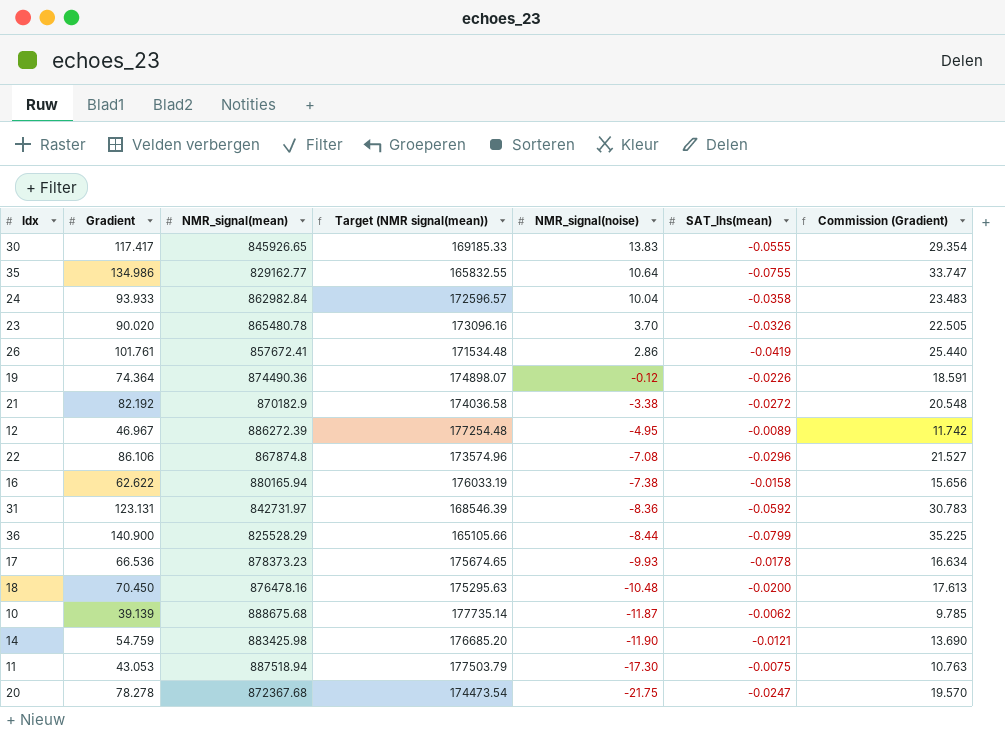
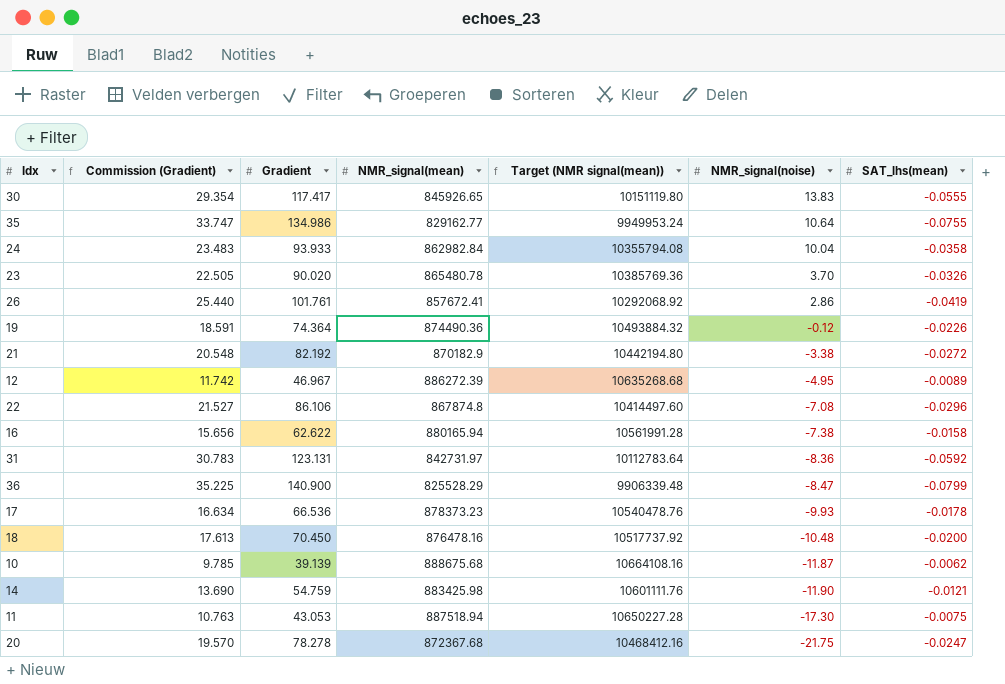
column Commission (Gradient) | position: 7 -> 2
column Target (NMR signal(mean)) | formula: [NMR_signal(mean)] * 0.2 -> [NMR_signal(mean)] * 12
36 | NMR_signal(noise): -8.44 -> -8.47

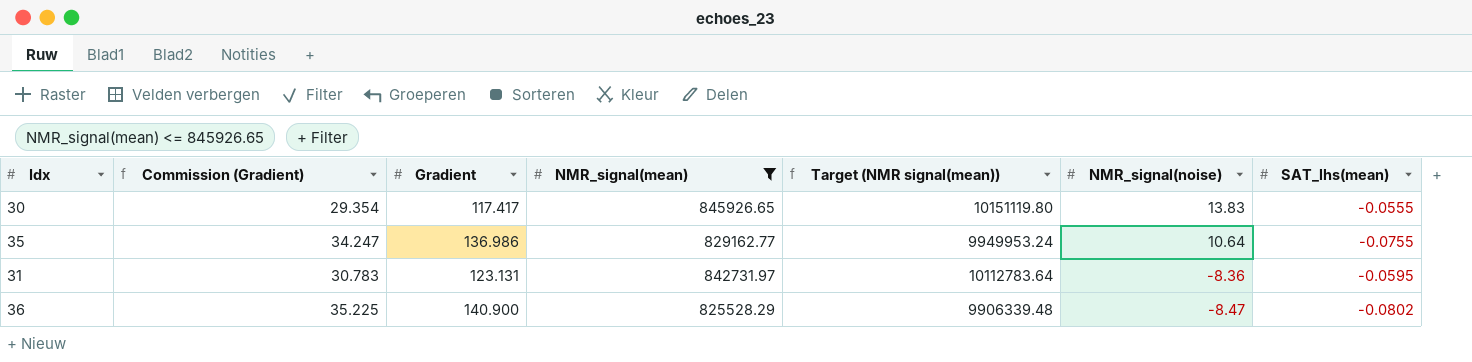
filter: none -> NMR_signal(mean) <= 845926.65
35 | Commission (Gradient): 33.747 -> 34.247
35 | Gradient: 134.986 -> 136.986
31 | SAT_lhs(mean): -0.0592 -> -0.0595
36 | SAT_lhs(mean): -0.0799 -> -0.0802

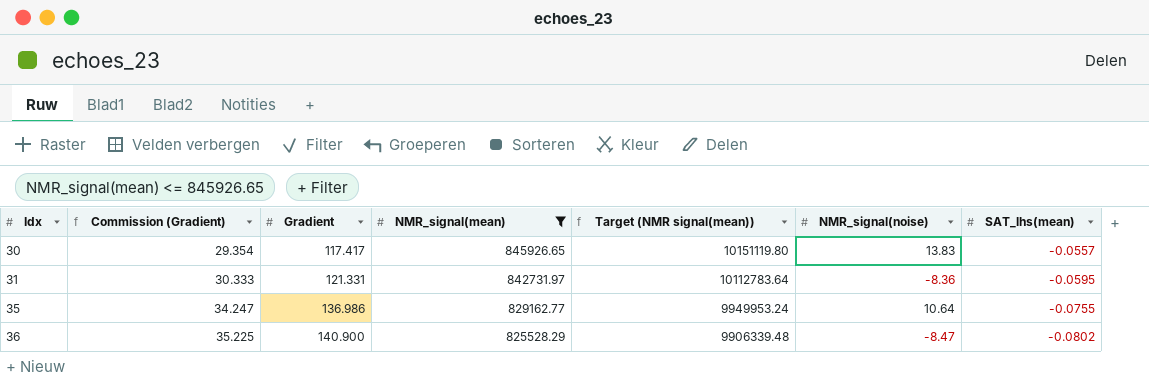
row order: NMR_signal(noise) descending -> Idx ascending
30 | SAT_lhs(mean): -0.0555 -> -0.0557
31 | Commission (Gradient): 30.783 -> 30.333
31 | Gradient: 123.131 -> 121.331

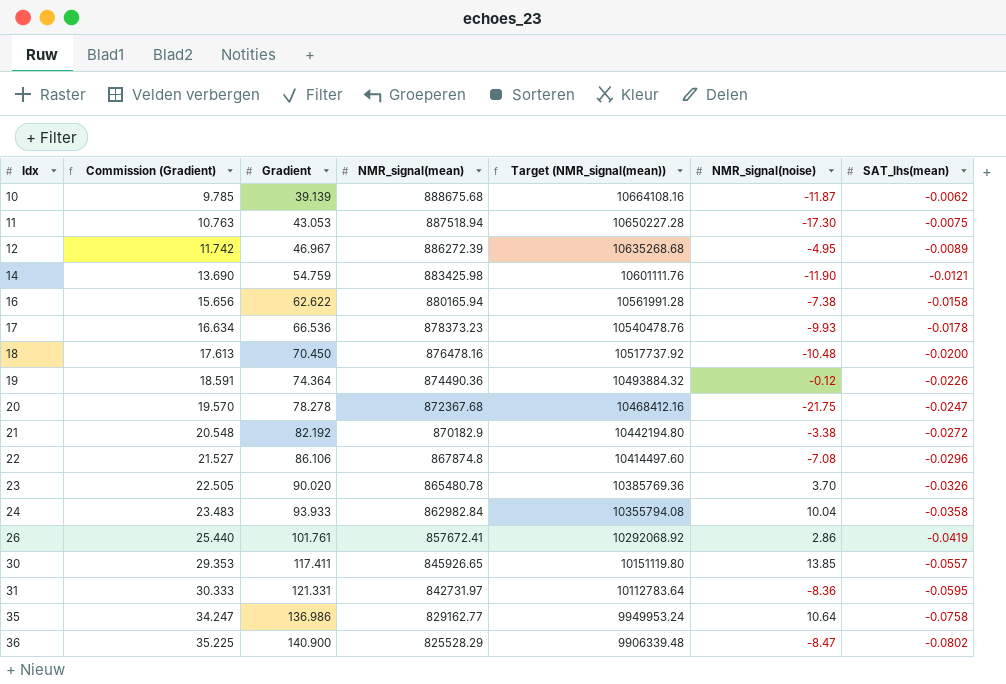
filter: NMR_signal(mean) <= 845926.65 -> none
column name: Target (NMR signal(mean)) -> Target (NMR_signal(mean))
30 | Commission (Gradient): 29.354 -> 29.353
30 | Gradient: 117.417 -> 117.411
30 | NMR_signal(noise): 13.83 -> 13.85
35 | SAT_lhs(mean): -0.0755 -> -0.0758

